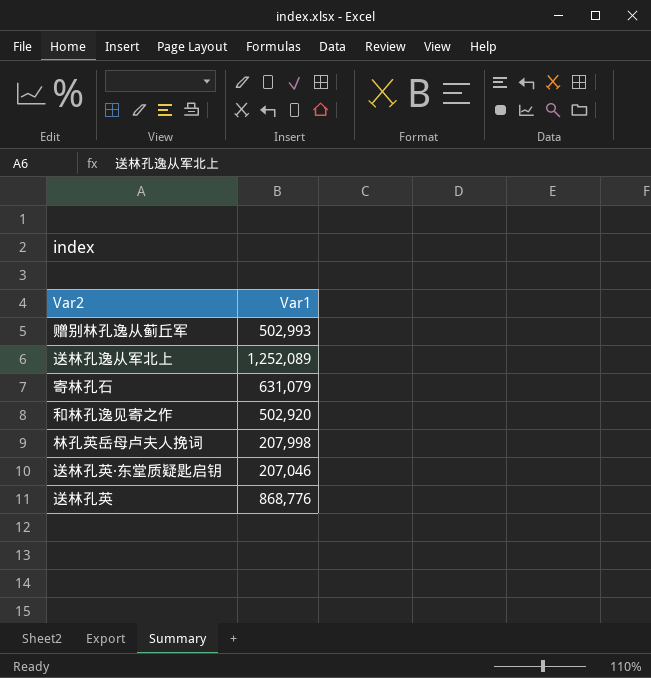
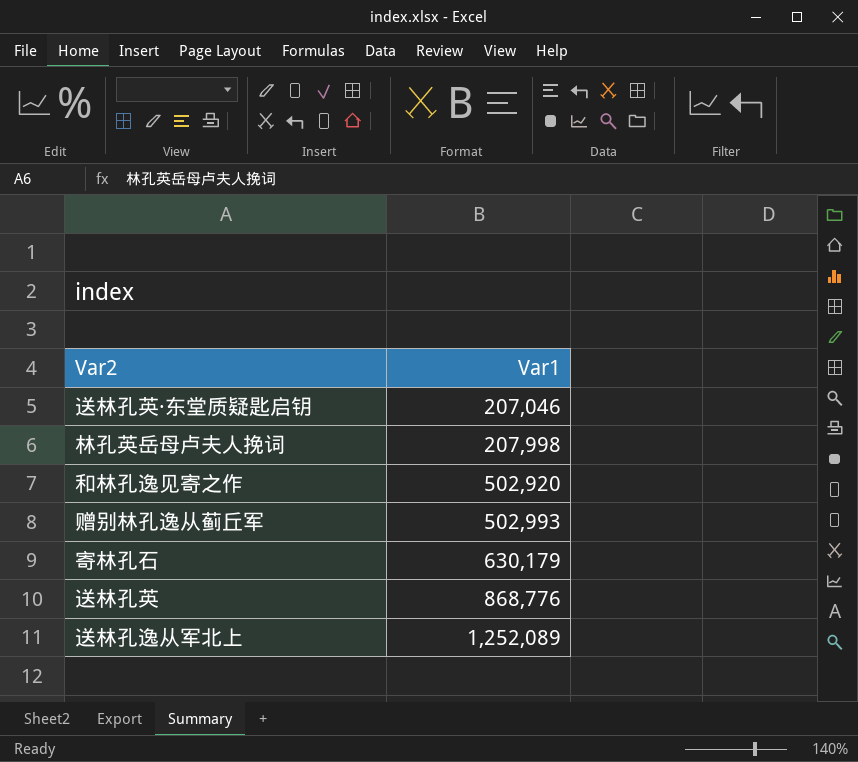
row order: none -> Var1 ascending
寄林孔石 | Var1: 631,079 -> 630,179

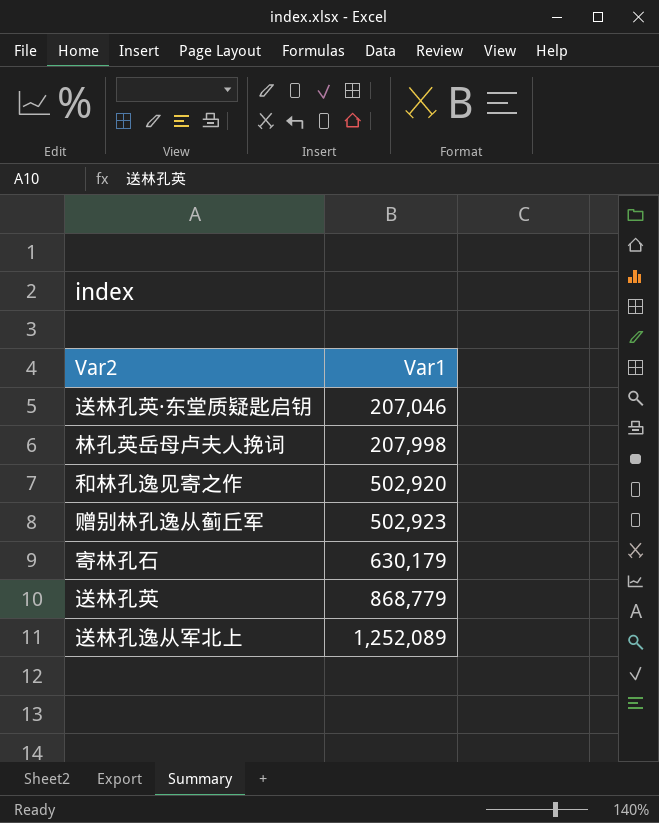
赠别林孔逸从蓟丘军 | Var1: 502,993 -> 502,923
送林孔英 | Var1: 868,776 -> 868,779

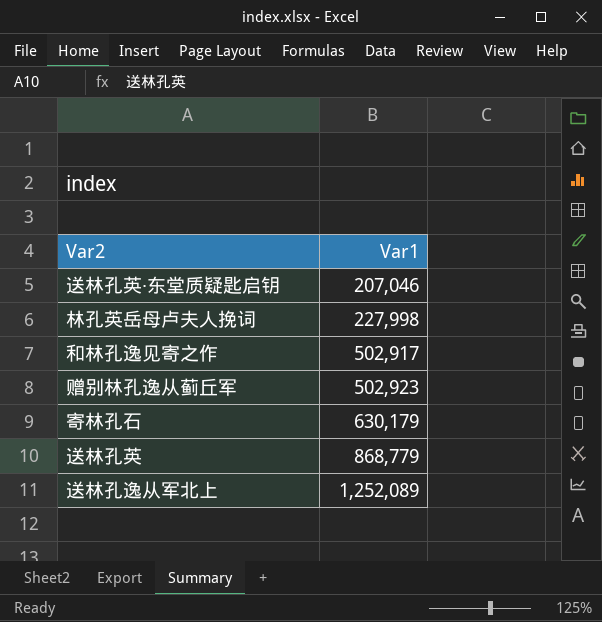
林孔英岳母卢夫人挽词 | Var1: 207,998 -> 227,998
和林孔逸见寄之作 | Var1: 502,920 -> 502,917

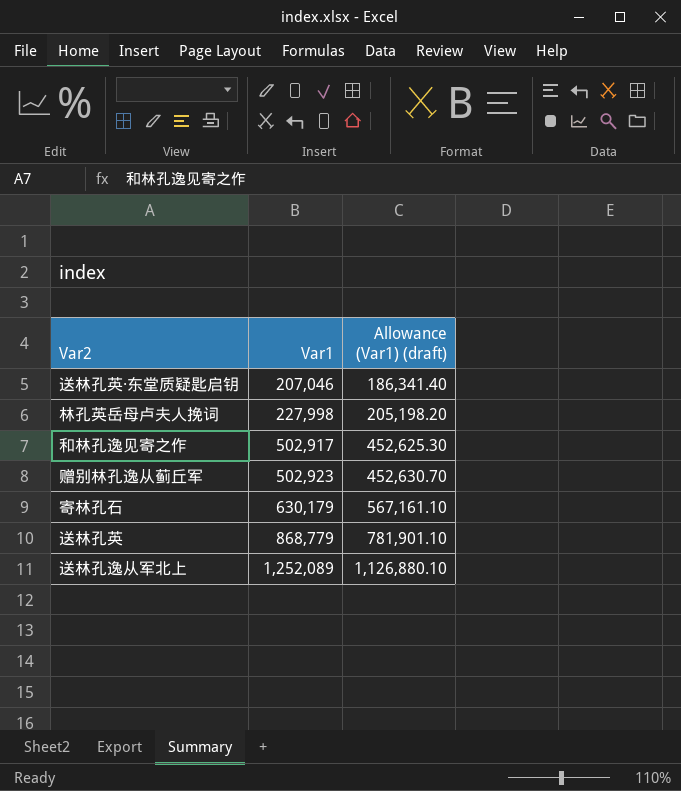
column Allowance (Var1) (draft) | formula: none -> [Var1] * 0.9

